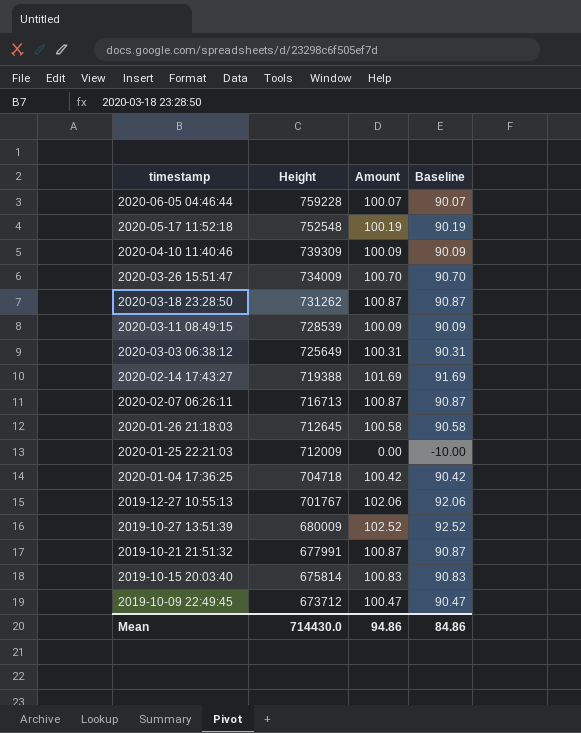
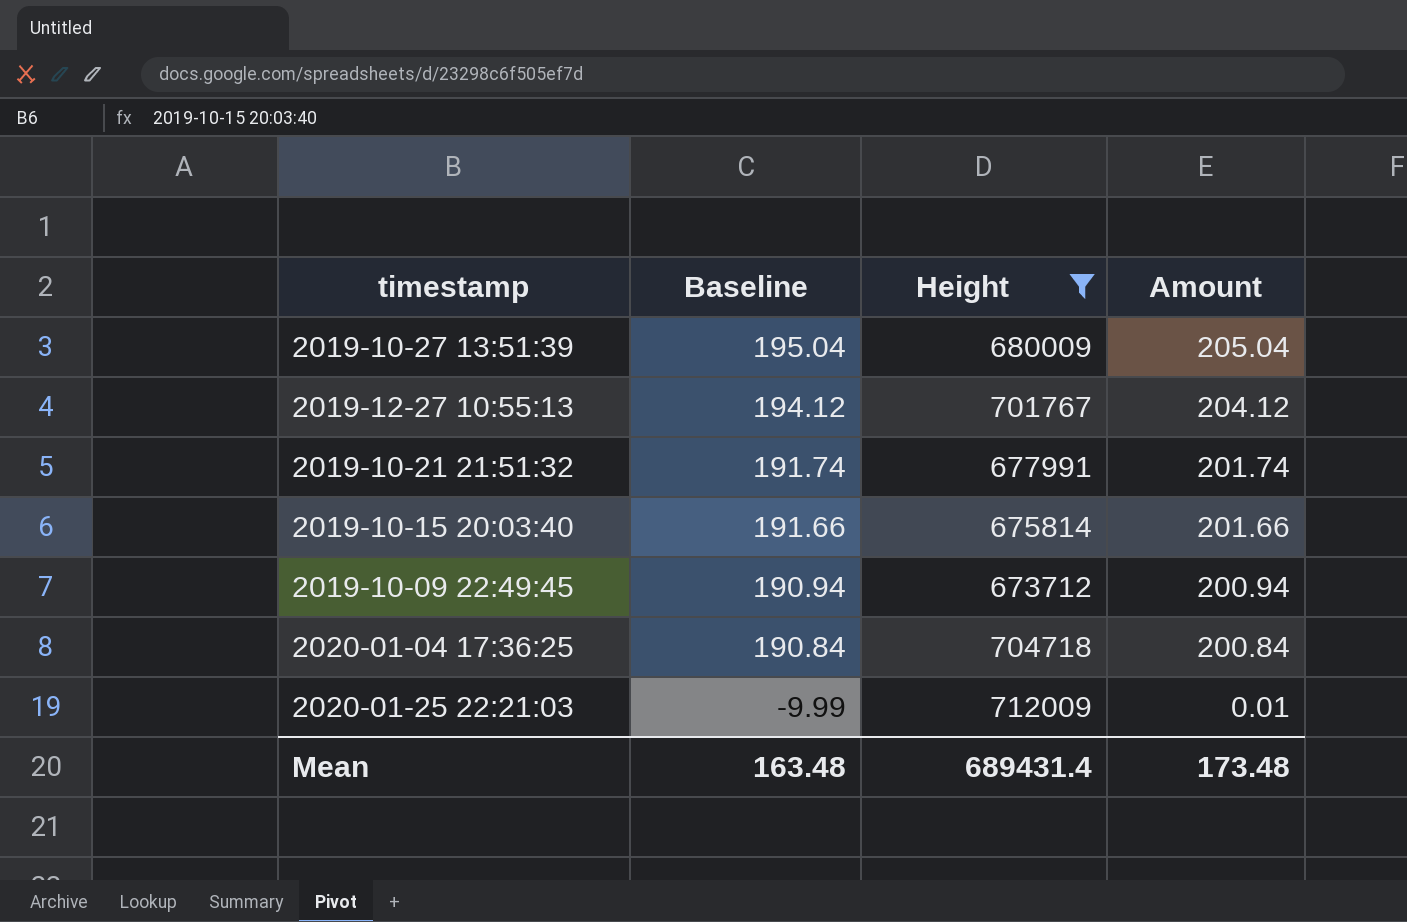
filter: none -> Height <= 712009
row order: timestamp descending -> Baseline descending
column Baseline | position: 4 -> 2
2019-10-27 13:51:39 | Baseline: 92.52 -> 195.04
2019-10-27 13:51:39 | Amount: 102.52 -> 205.04
2019-12-27 10:55:13 | Baseline: 92.06 -> 194.12
2019-12-27 10:55:13 | Amount: 102.06 -> 204.12
2019-10-21 21:51:32 | Baseline: 90.87 -> 191.74
2019-10-21 21:51:32 | Amount: 100.87 -> 201.74
2019-10-15 20:03:40 | Baseline: 90.83 -> 191.66
2019-10-15 20:03:40 | Amount: 100.83 -> 201.66
2019-10-09 22:49:45 | Baseline: 90.47 -> 190.94
2019-10-09 22:49:45 | Amount: 100.47 -> 200.94
2020-01-04 17:36:25 | Baseline: 90.42 -> 190.84
2020-01-04 17:36:25 | Amount: 100.42 -> 200.84
2020-01-25 22:21:03 | Baseline: -10.00 -> -9.99
2020-01-25 22:21:03 | Amount: 0.00 -> 0.01
Mean | Baseline: 84.86 -> 163.48
Mean | Height: 714430.0 -> 689431.4
Mean | Amount: 94.86 -> 173.48

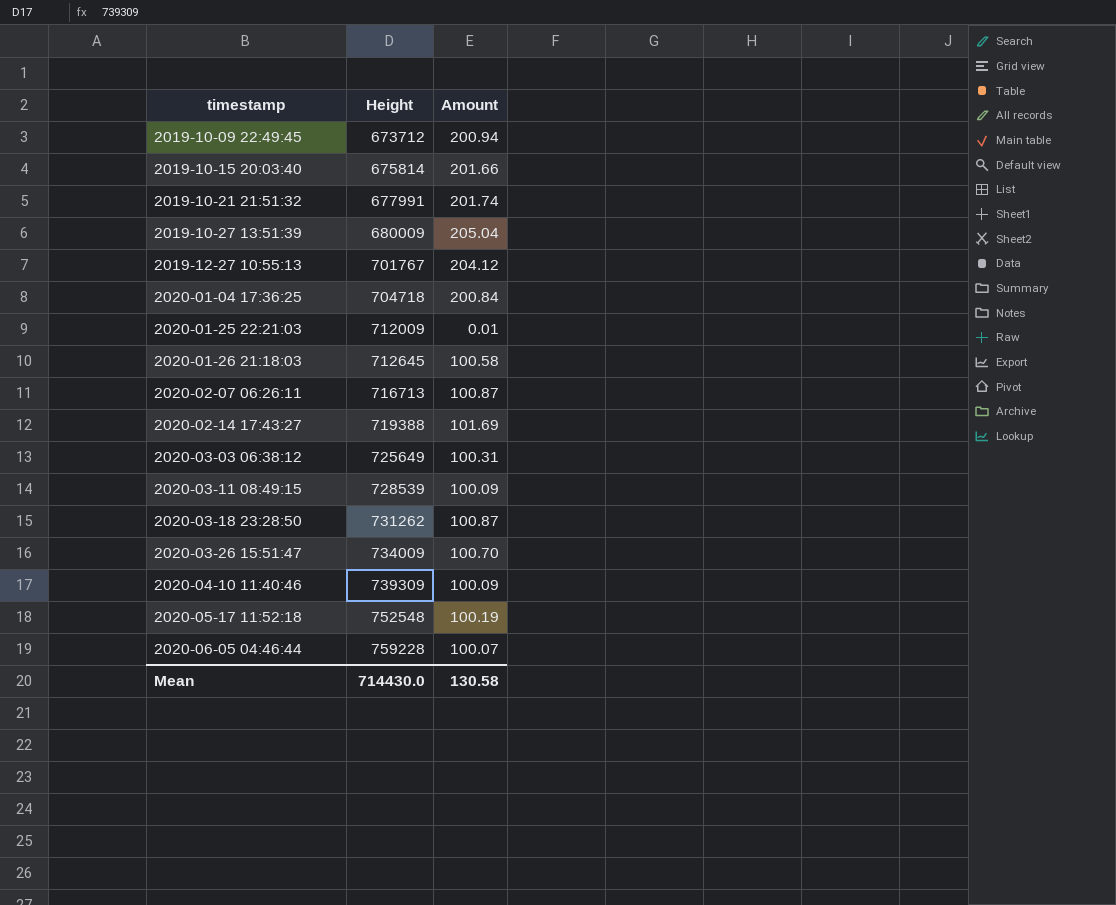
filter: Height <= 712009 -> none
row order: Baseline descending -> timestamp ascending
column Baseline | formula: [Amount] - 10 -> none
Mean | Height: 689431.4 -> 714430.0
Mean | Amount: 173.48 -> 130.58

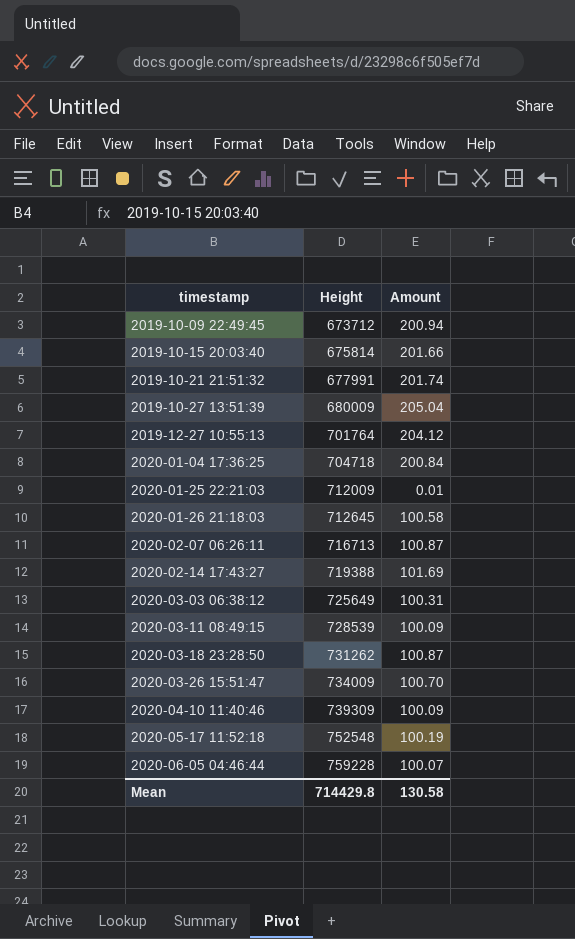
2019-12-27 10:55:13 | Height: 701767 -> 701764
Mean | Height: 714430.0 -> 714429.8

